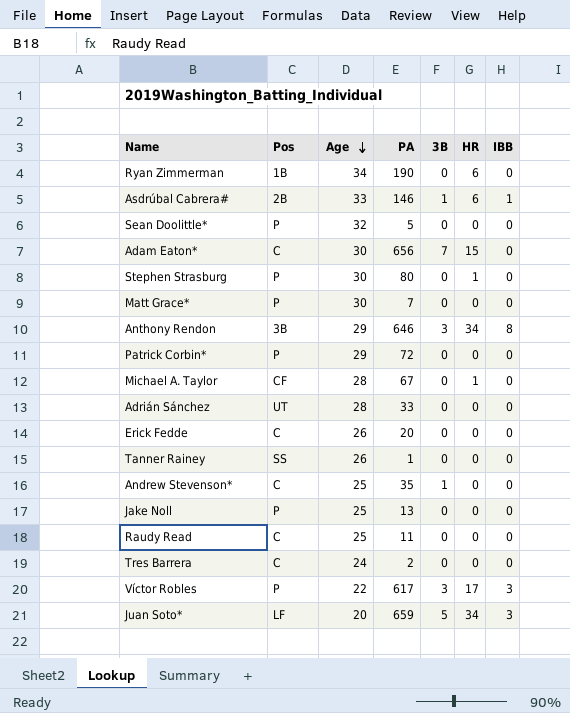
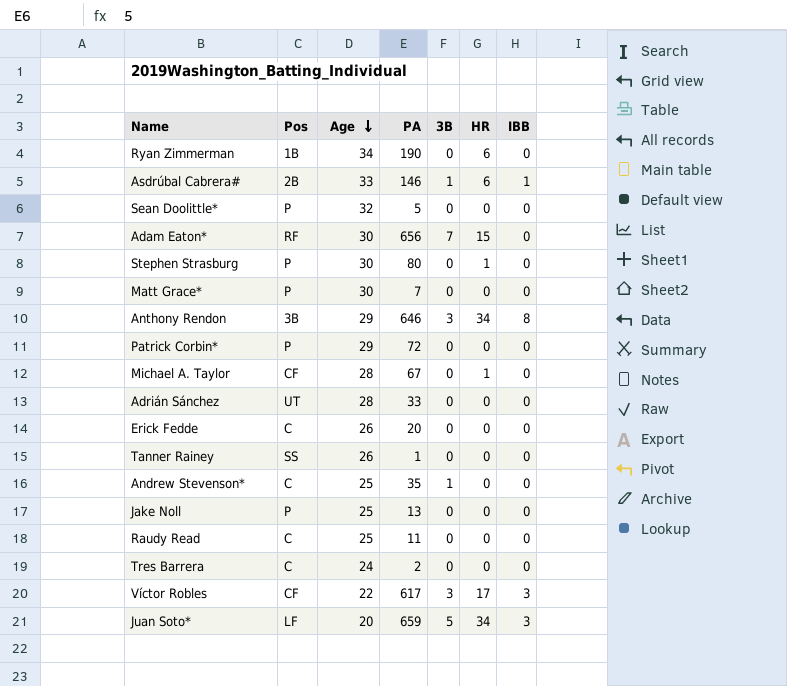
Adam Eaton* | Pos: C -> RF
Víctor Robles | Pos: P -> CF

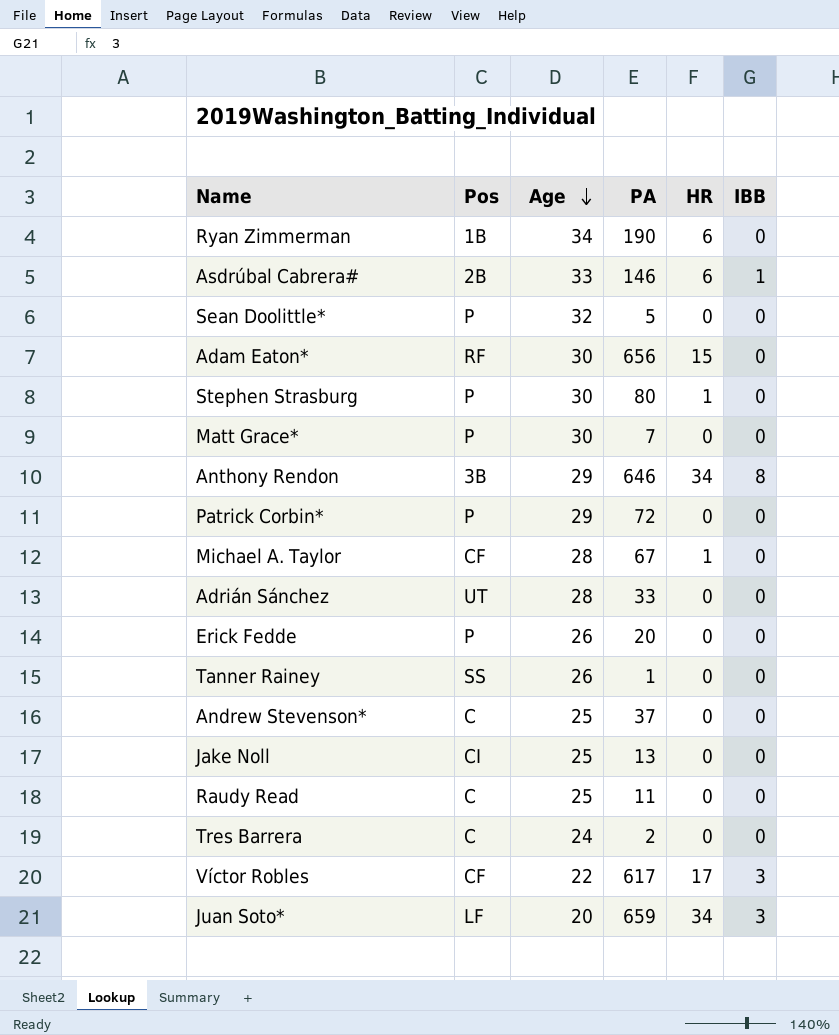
column 3B | position: 5 -> none
Erick Fedde | Pos: C -> P
Andrew Stevenson* | PA: 35 -> 37
Jake Noll | Pos: P -> CI

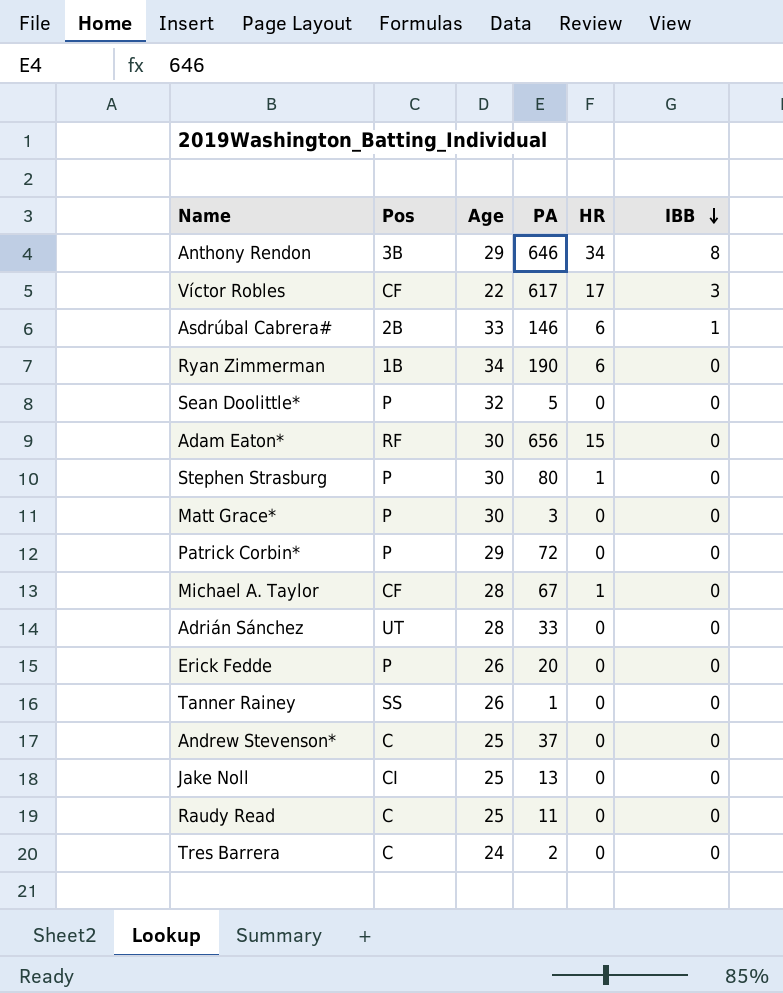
row order: Age descending -> IBB descending
row Juan Soto*: LF | 20 | 659 | 34 | 3 -> none
Matt Grace* | PA: 7 -> 3

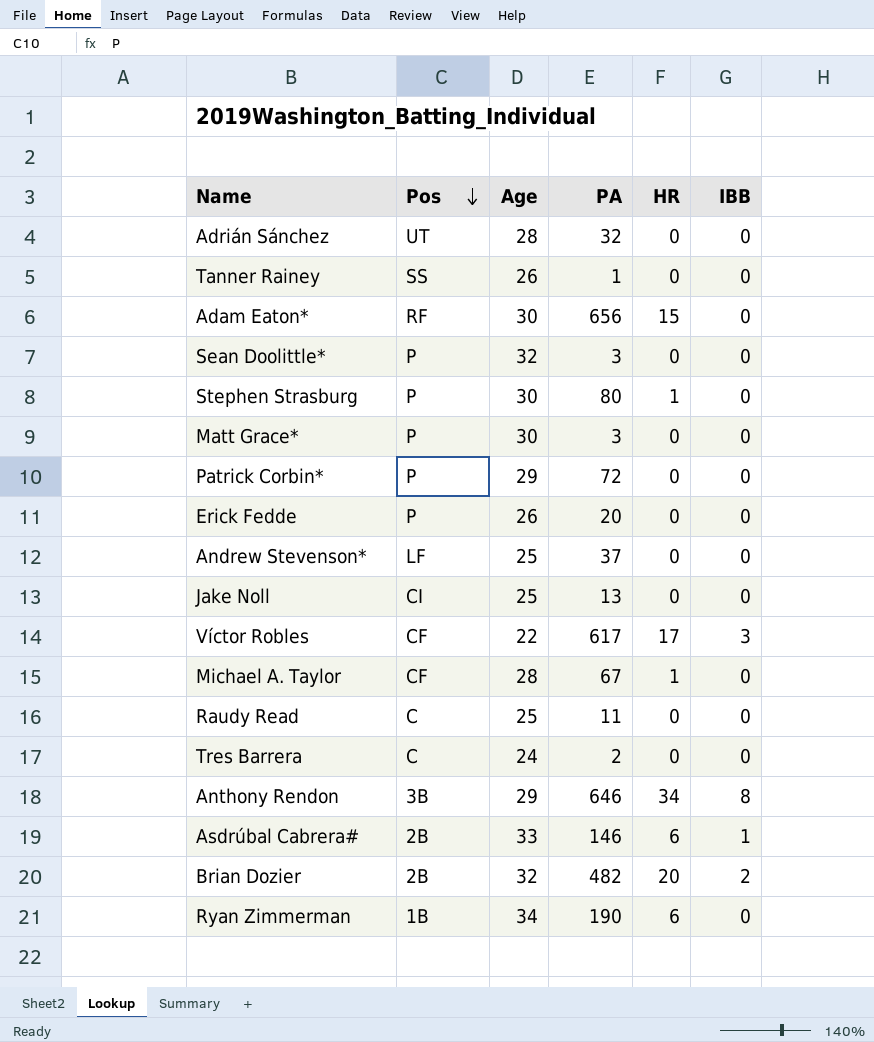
row order: IBB descending -> Pos descending
Adrián Sánchez | PA: 33 -> 32
Sean Doolittle* | PA: 5 -> 3
Andrew Stevenson* | Pos: C -> LF
row Brian Dozier: none -> 2B | 32 | 482 | 20 | 2

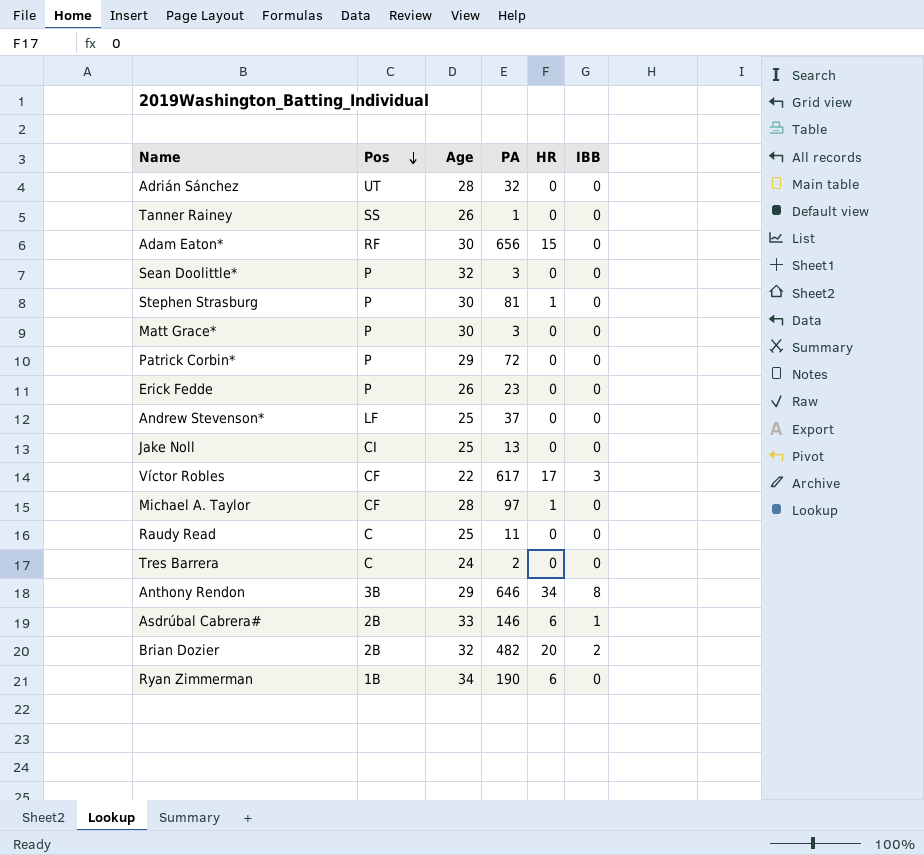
Stephen Strasburg | PA: 80 -> 81
Erick Fedde | PA: 20 -> 23
Michael A. Taylor | PA: 67 -> 97

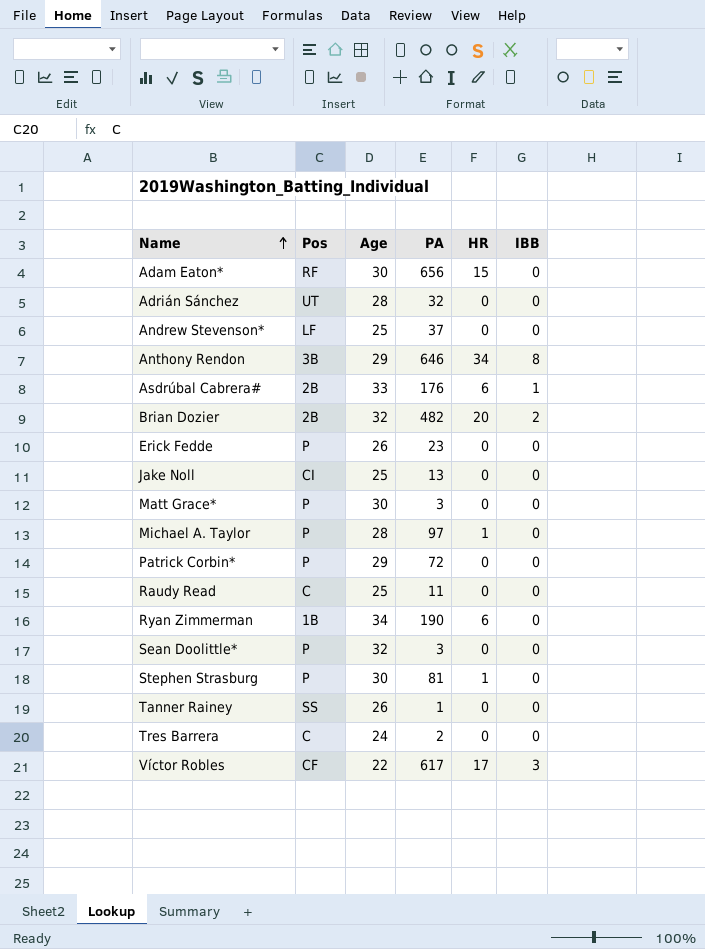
row order: Pos descending -> Name ascending
Asdrúbal Cabrera# | PA: 146 -> 176
Michael A. Taylor | Pos: CF -> P

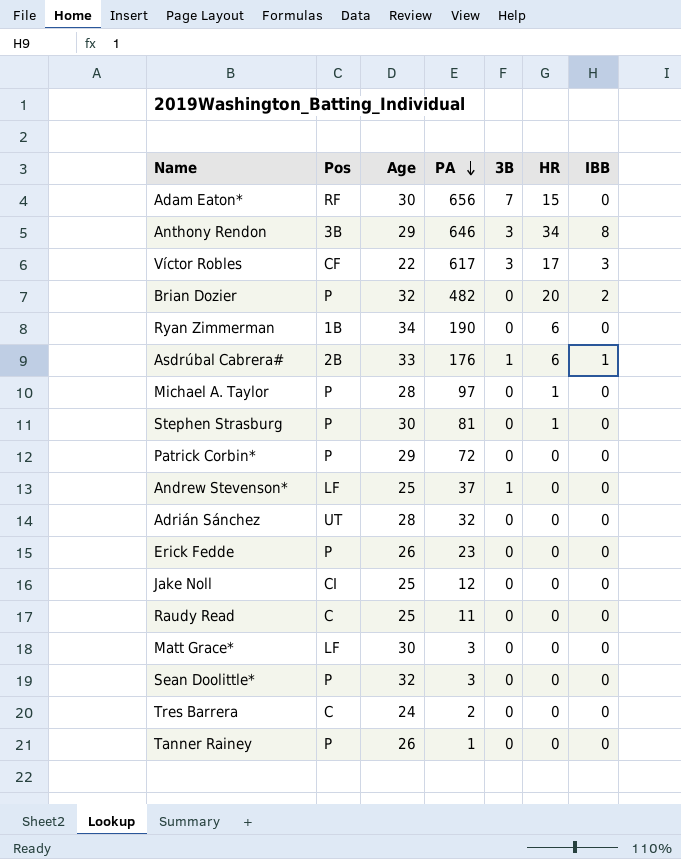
row order: Name ascending -> PA descending
column 3B | position: none -> 5
Brian Dozier | Pos: 2B -> P
Jake Noll | PA: 13 -> 12
Matt Grace* | Pos: P -> LF
Tanner Rainey | Pos: SS -> P

